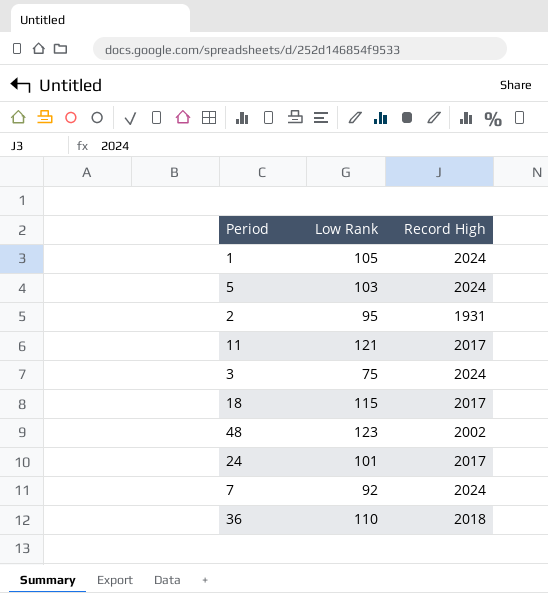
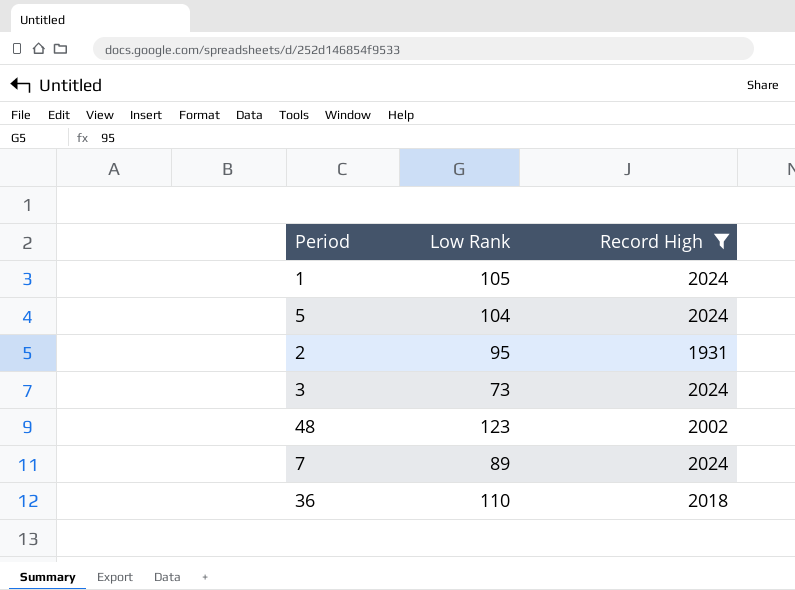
filter: none -> Record High != 2017
5 | Low Rank: 103 -> 104
3 | Low Rank: 75 -> 73
7 | Low Rank: 92 -> 89

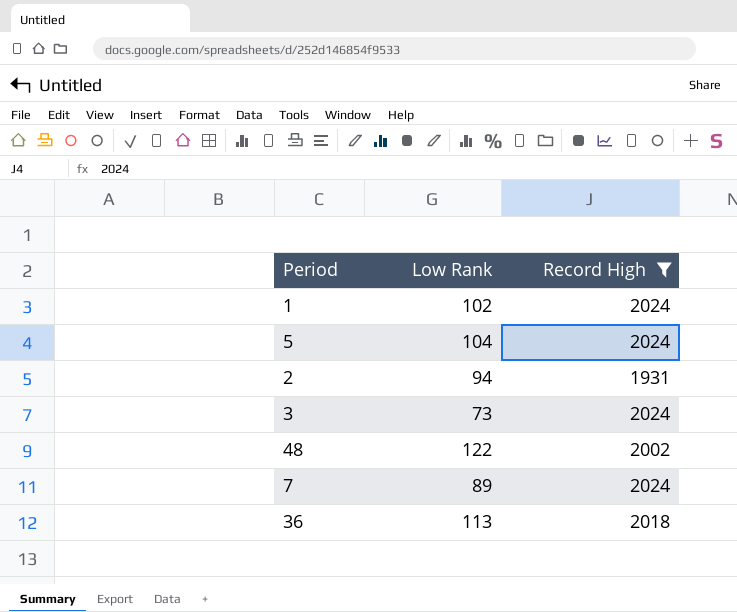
1 | Low Rank: 105 -> 102
2 | Low Rank: 95 -> 94
48 | Low Rank: 123 -> 122
36 | Low Rank: 110 -> 113

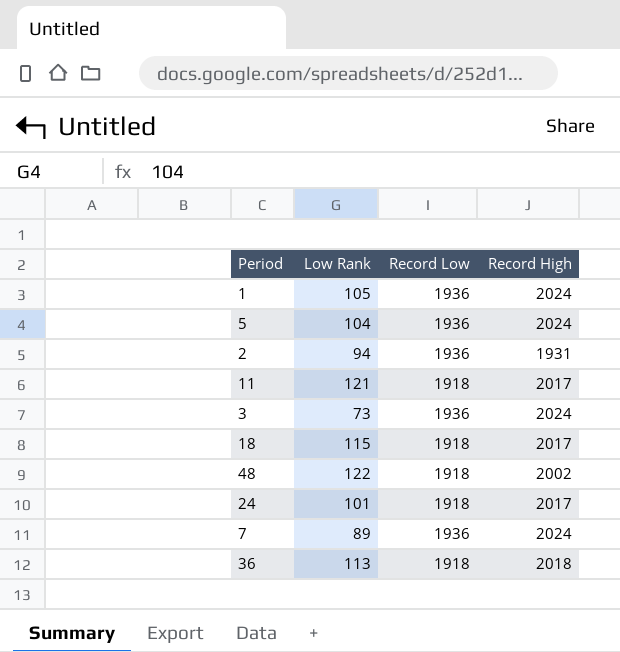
filter: Record High != 2017 -> none
column Record Low | position: none -> 3
1 | Low Rank: 102 -> 105

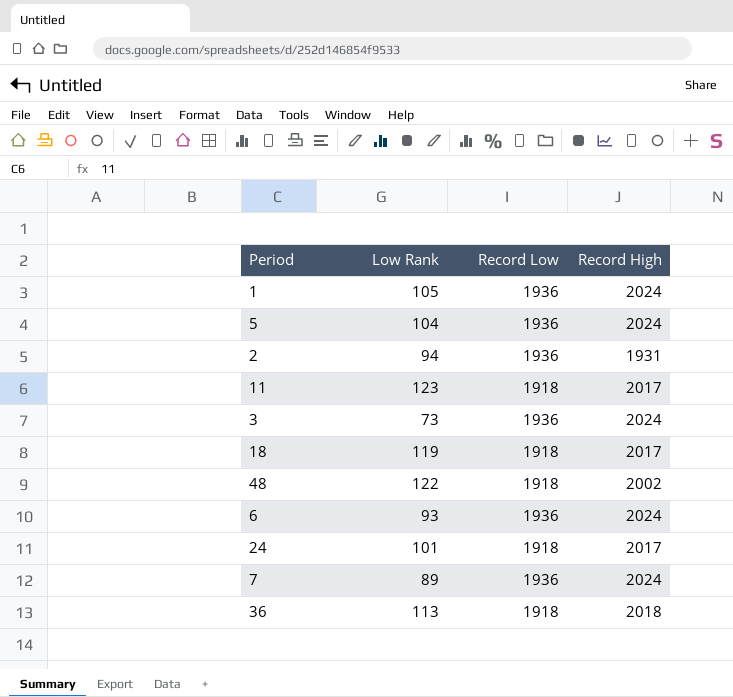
11 | Low Rank: 121 -> 123
18 | Low Rank: 115 -> 119
row 6: none -> 93 | 1936 | 2024

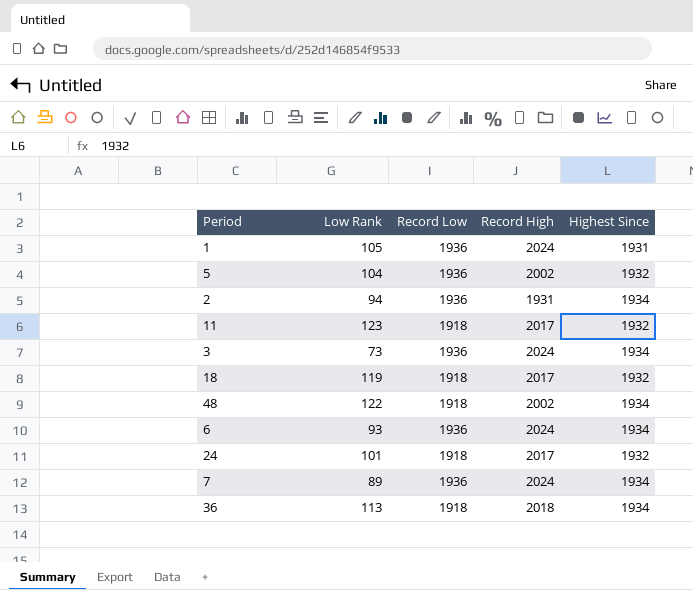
column Highest Since | position: none -> 5
5 | Record High: 2024 -> 2002

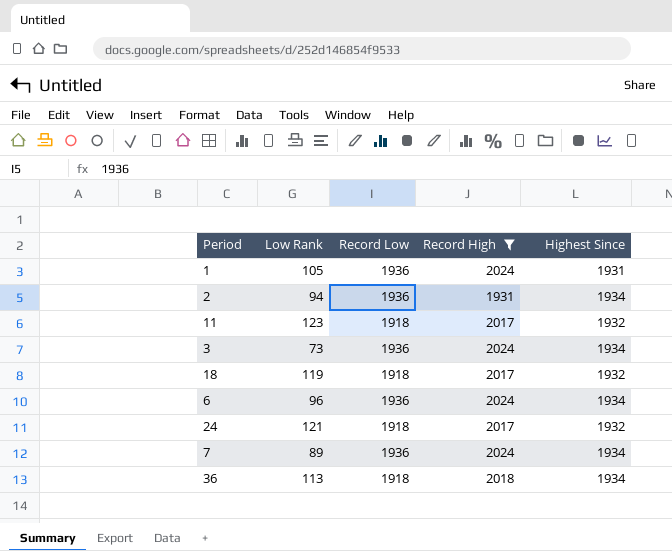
filter: none -> Record High != 2002
6 | Low Rank: 93 -> 96
24 | Low Rank: 101 -> 121

